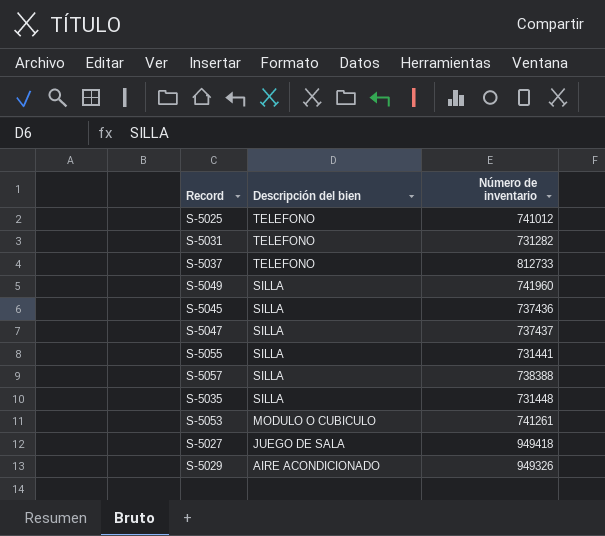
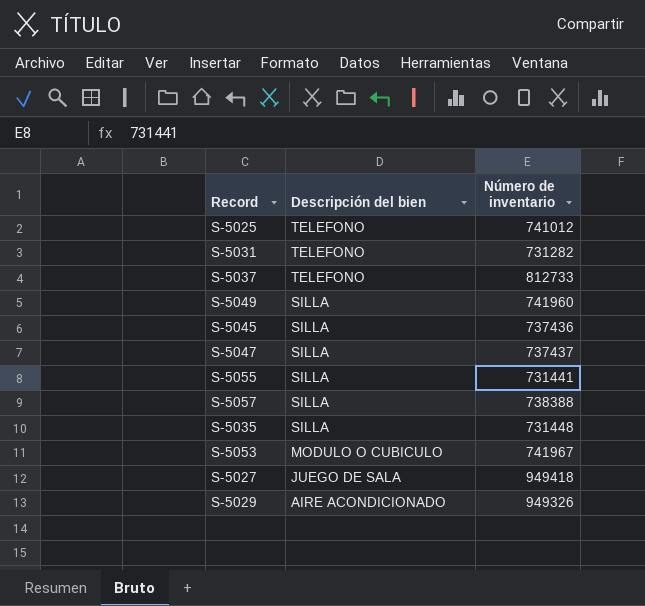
S-5053 | Número de inventario: 741261 -> 741967

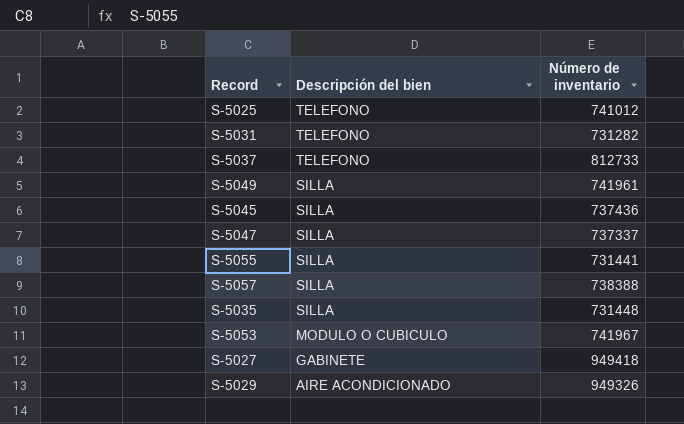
S-5049 | Número de inventario: 741960 -> 741961
S-5047 | Número de inventario: 737437 -> 737337
S-5027 | Descripción del bien: JUEGO DE SALA -> GABINETE

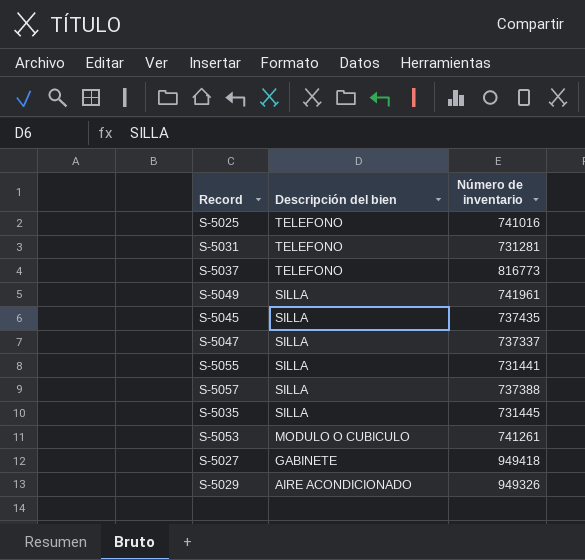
S-5025 | Número de inventario: 741012 -> 741016
S-5031 | Número de inventario: 731282 -> 731281
S-5037 | Número de inventario: 812733 -> 816773
S-5045 | Número de inventario: 737436 -> 737435
S-5057 | Número de inventario: 738388 -> 737388
S-5035 | Número de inventario: 731448 -> 731445
S-5053 | Número de inventario: 741967 -> 741261

